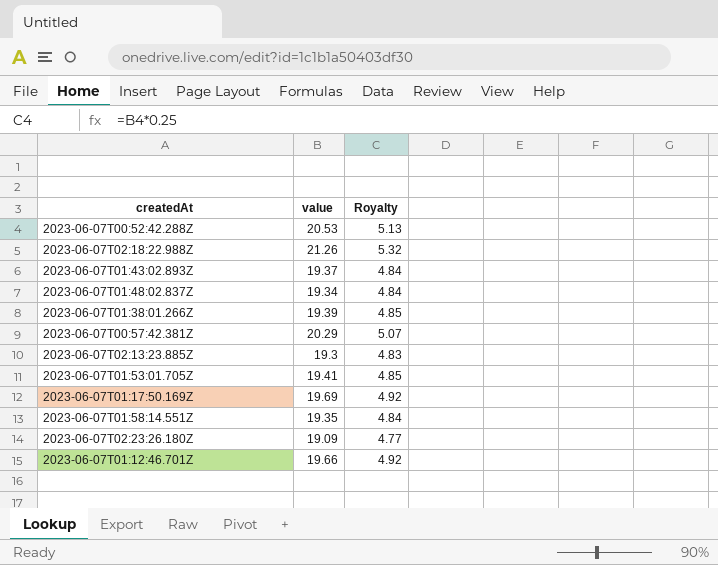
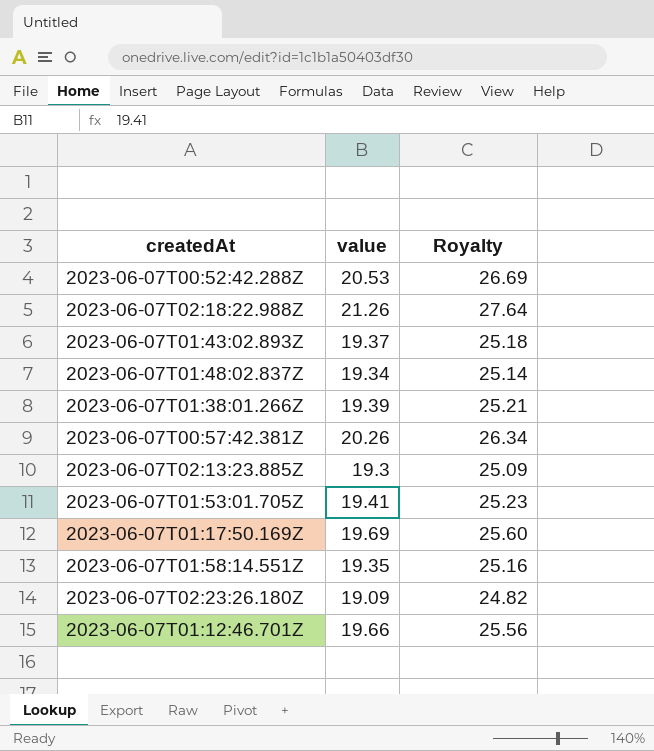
column Royalty | formula: [value] * 0.25 -> [value] * 1.3
2023-06-07T00:57:42.381Z | value: 20.29 -> 20.26

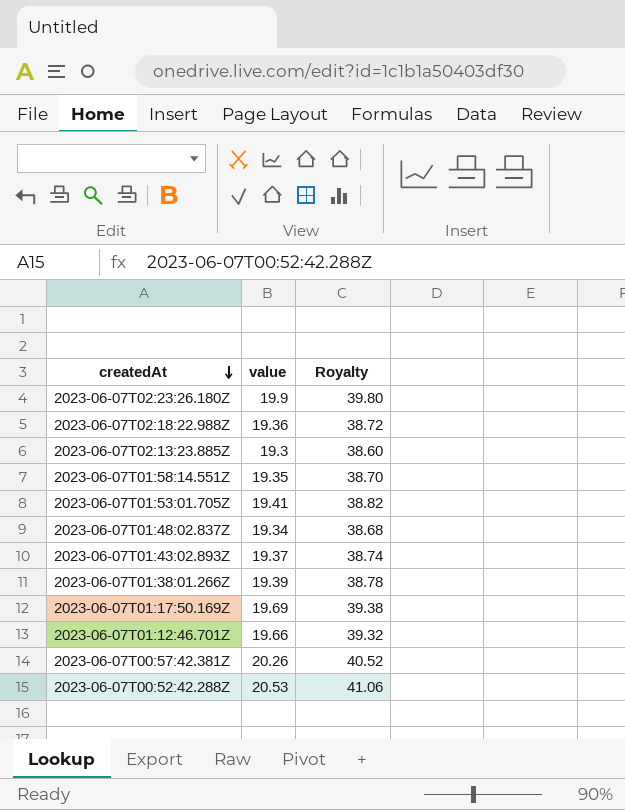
row order: none -> createdAt descending
column Royalty | formula: [value] * 1.3 -> [value] * 2
2023-06-07T02:23:26.180Z | value: 19.09 -> 19.9
2023-06-07T02:18:22.988Z | value: 21.26 -> 19.36

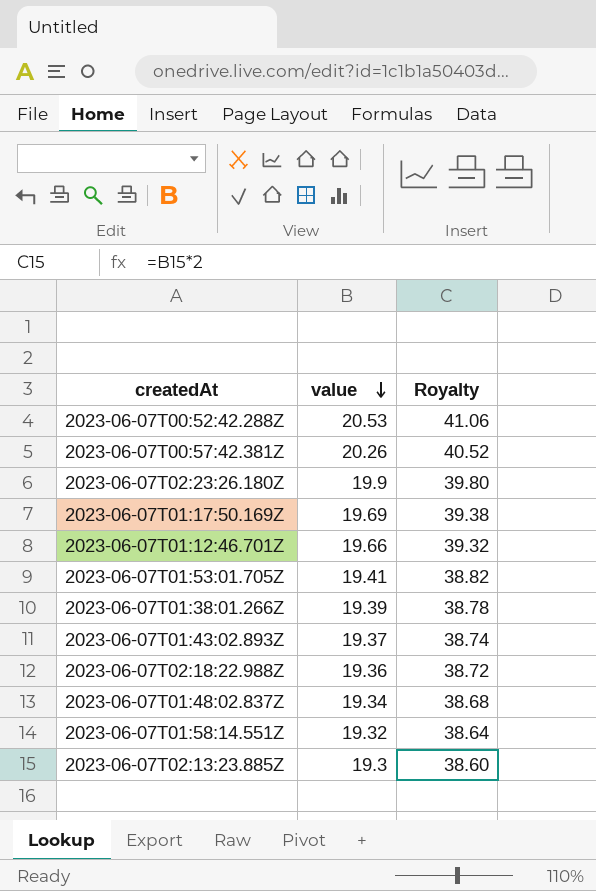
row order: createdAt descending -> value descending
2023-06-07T01:58:14.551Z | value: 19.35 -> 19.32
2023-06-07T01:58:14.551Z | Royalty: 38.70 -> 38.64

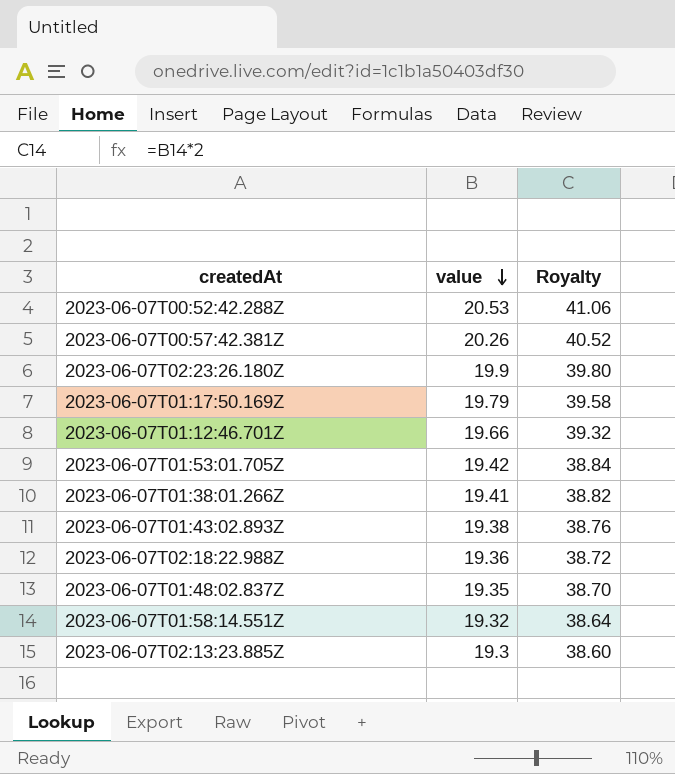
2023-06-07T01:17:50.169Z | value: 19.69 -> 19.79
2023-06-07T01:17:50.169Z | Royalty: 39.38 -> 39.58
2023-06-07T01:53:01.705Z | value: 19.41 -> 19.42
2023-06-07T01:53:01.705Z | Royalty: 38.82 -> 38.84
2023-06-07T01:38:01.266Z | value: 19.39 -> 19.41
2023-06-07T01:38:01.266Z | Royalty: 38.78 -> 38.82
2023-06-07T01:43:02.893Z | value: 19.37 -> 19.38
2023-06-07T01:43:02.893Z | Royalty: 38.74 -> 38.76
2023-06-07T01:48:02.837Z | value: 19.34 -> 19.35
2023-06-07T01:48:02.837Z | Royalty: 38.68 -> 38.70

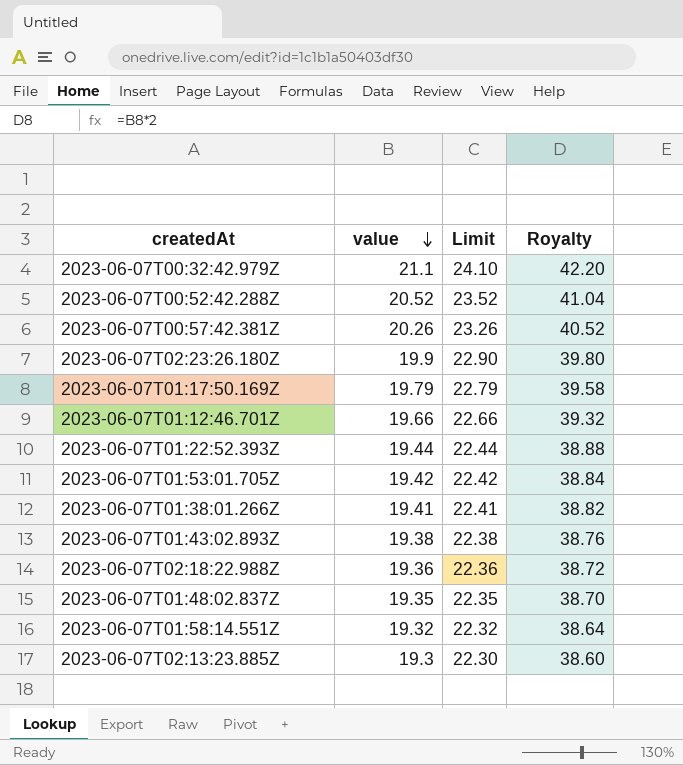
column Limit | formula: none -> [value] + 3
row 2023-06-07T00:32:42.979Z: none -> 21.1 | 24.10 | 42.20
2023-06-07T00:52:42.288Z | value: 20.53 -> 20.52
2023-06-07T00:52:42.288Z | Royalty: 41.06 -> 41.04
row 2023-06-07T01:22:52.393Z: none -> 19.44 | 22.44 | 38.88

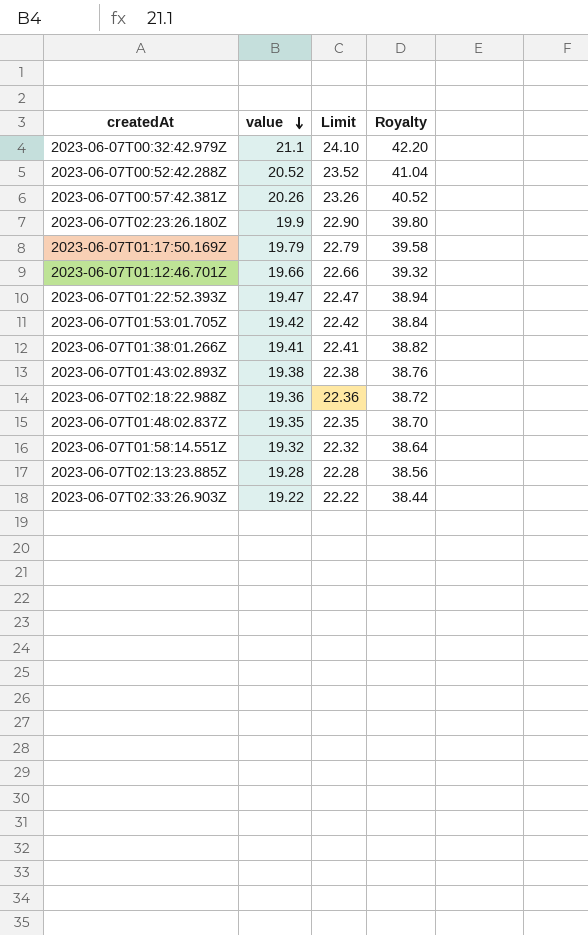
2023-06-07T01:22:52.393Z | value: 19.44 -> 19.47
2023-06-07T01:22:52.393Z | Limit: 22.44 -> 22.47
2023-06-07T01:22:52.393Z | Royalty: 38.88 -> 38.94
2023-06-07T02:13:23.885Z | value: 19.3 -> 19.28
2023-06-07T02:13:23.885Z | Limit: 22.30 -> 22.28
2023-06-07T02:13:23.885Z | Royalty: 38.60 -> 38.56
row 2023-06-07T02:33:26.903Z: none -> 19.22 | 22.22 | 38.44

